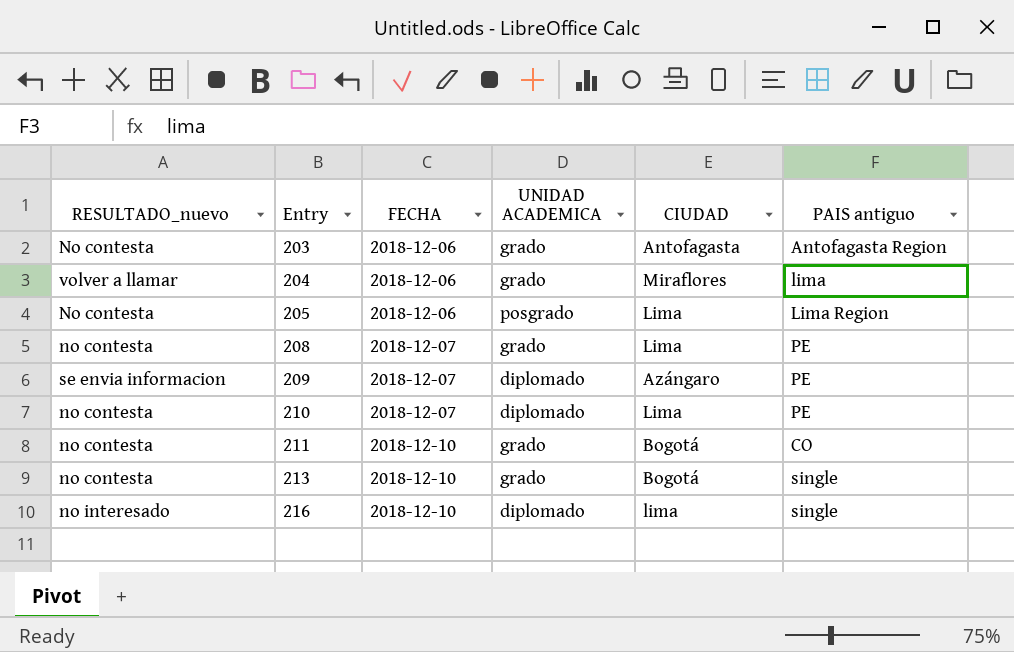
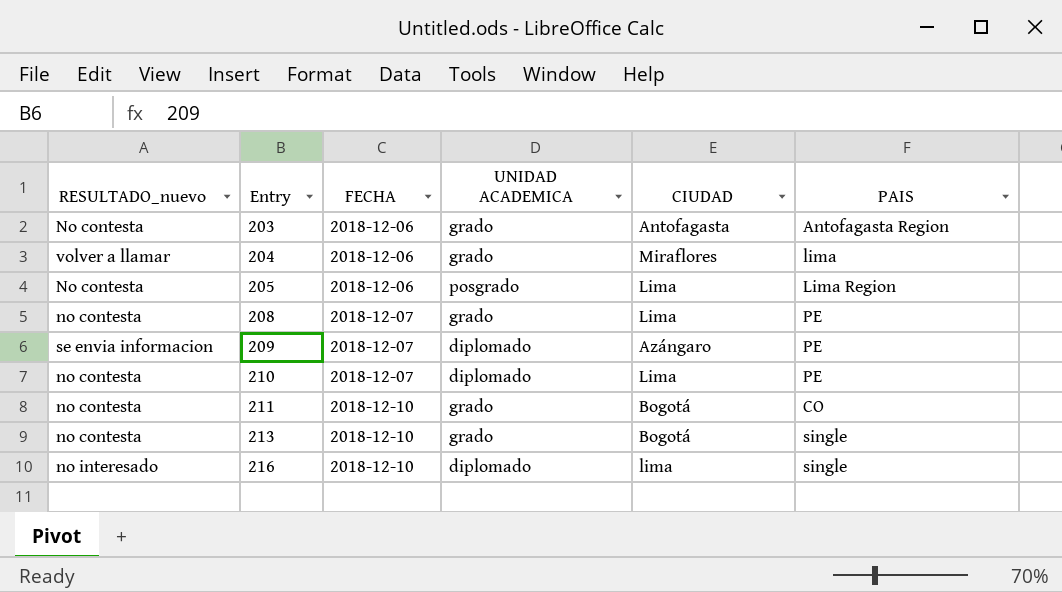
column name: PAIS antiguo -> PAIS

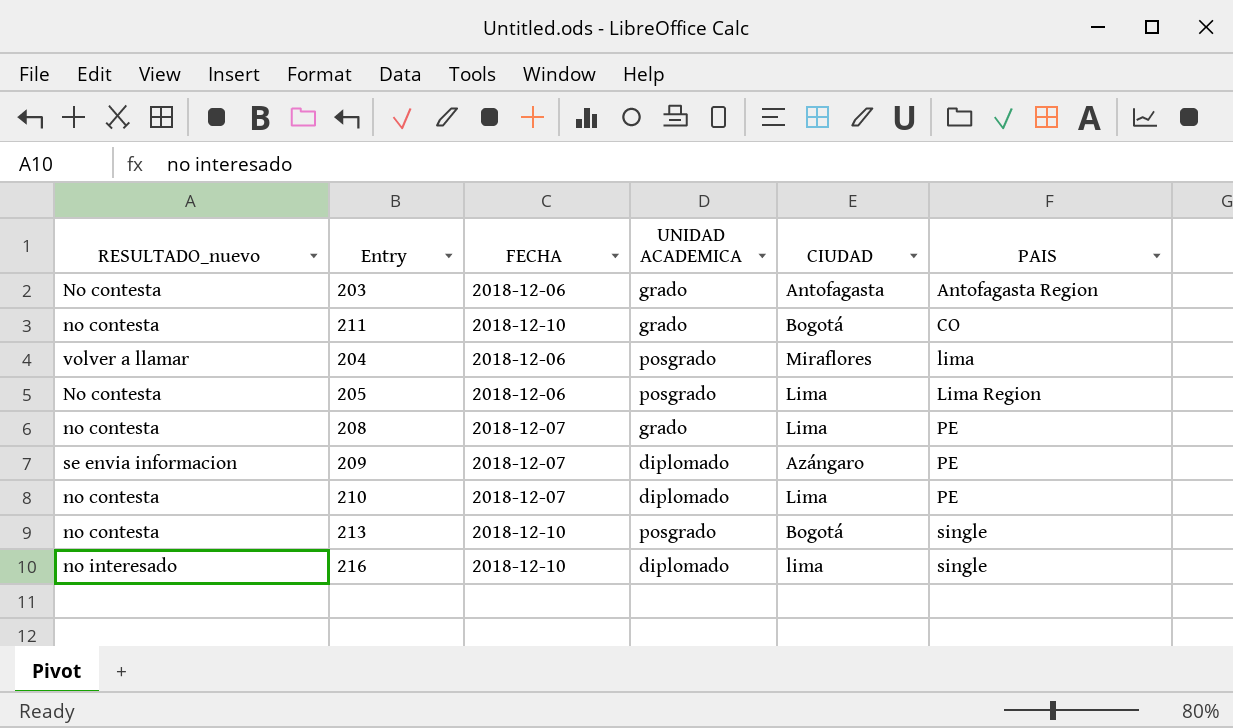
row order: Entry ascending -> PAIS ascending
204 | UNIDAD ACADEMICA: grado -> posgrado
213 | UNIDAD ACADEMICA: grado -> posgrado

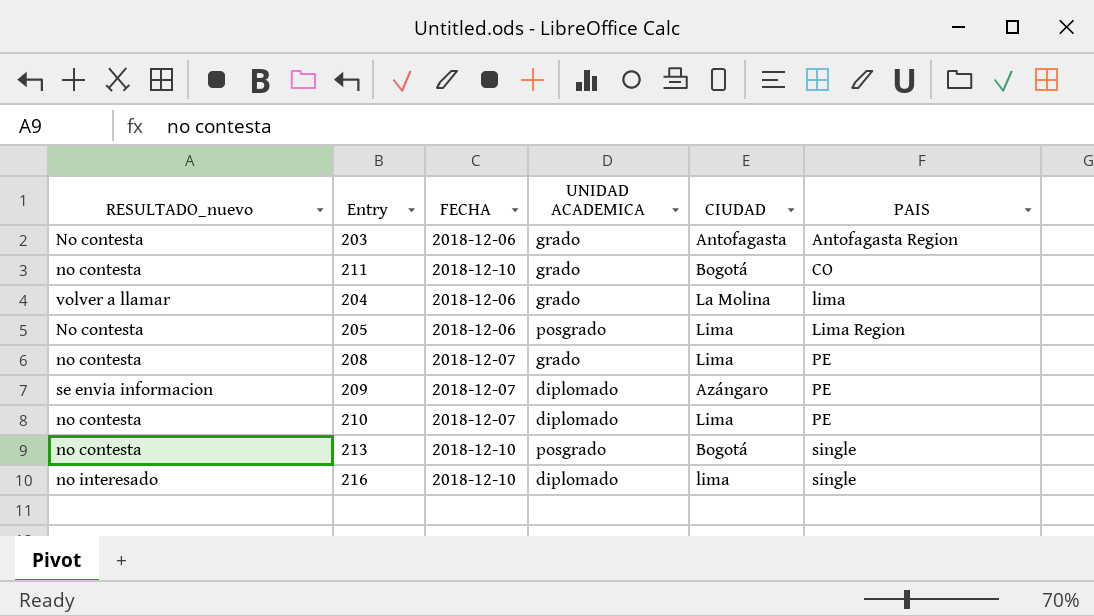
204 | UNIDAD ACADEMICA: posgrado -> grado
204 | CIUDAD: Miraflores -> La Molina

